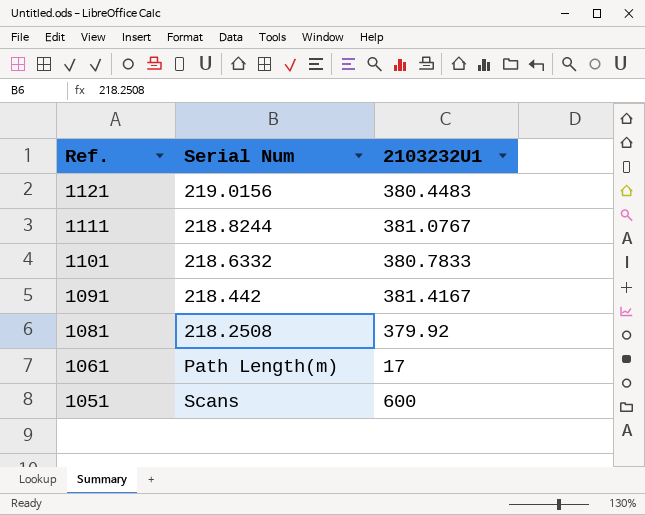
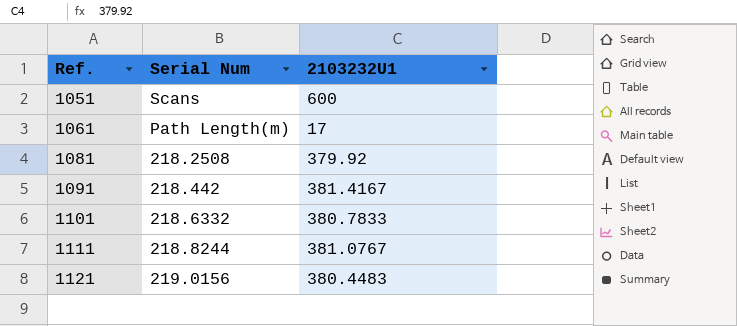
row order: Ref. descending -> Ref. ascending

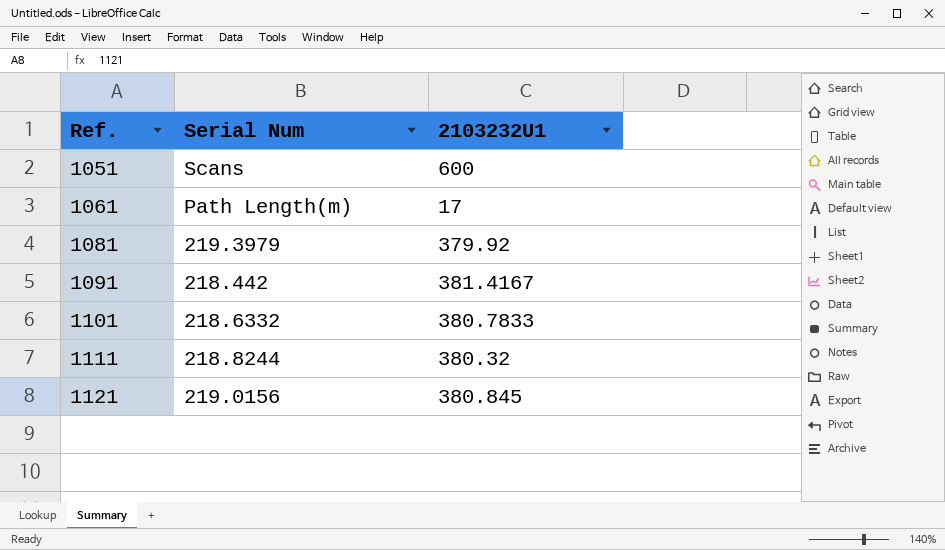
1081 | Serial Num: 218.2508 -> 219.3979
1111 | 2103232U1: 381.0767 -> 380.32
1121 | 2103232U1: 380.4483 -> 380.845

